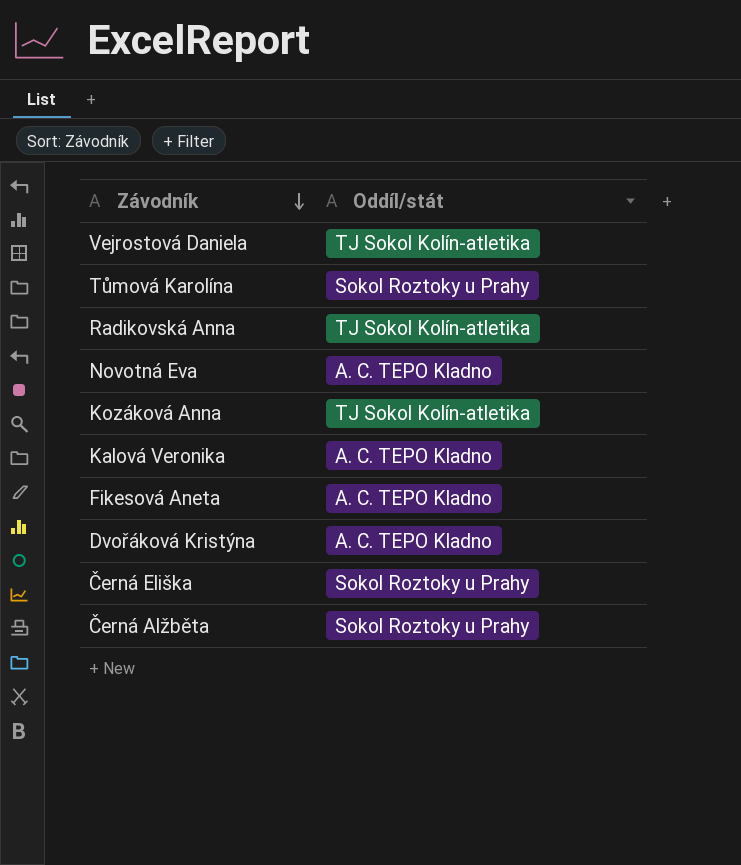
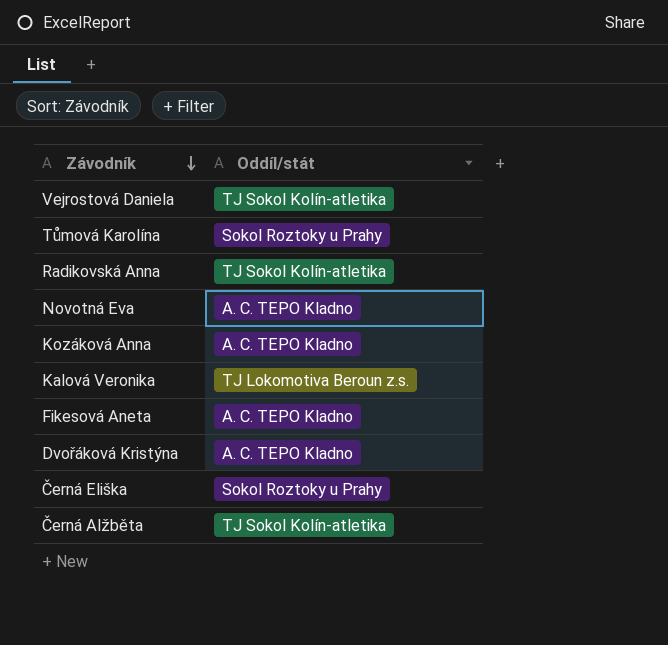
Kozáková Anna | Oddíl/stát: TJ Sokol Kolín-atletika -> A. C. TEPO Kladno
Kalová Veronika | Oddíl/stát: A. C. TEPO Kladno -> TJ Lokomotiva Beroun z.s.
Černá Alžběta | Oddíl/stát: Sokol Roztoky u Prahy -> TJ Sokol Kolín-atletika

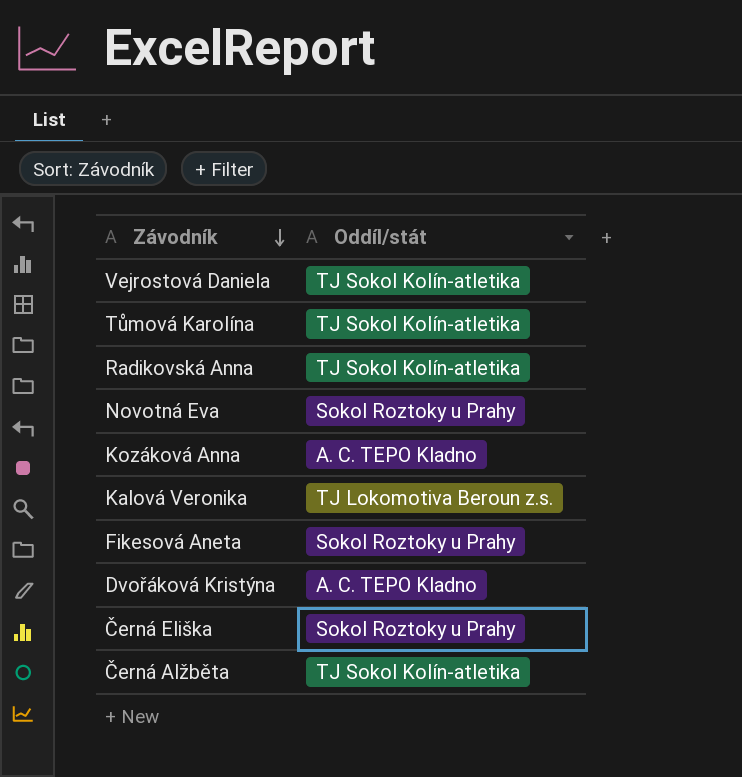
Tůmová Karolína | Oddíl/stát: Sokol Roztoky u Prahy -> TJ Sokol Kolín-atletika
Novotná Eva | Oddíl/stát: A. C. TEPO Kladno -> Sokol Roztoky u Prahy
Fikesová Aneta | Oddíl/stát: A. C. TEPO Kladno -> Sokol Roztoky u Prahy

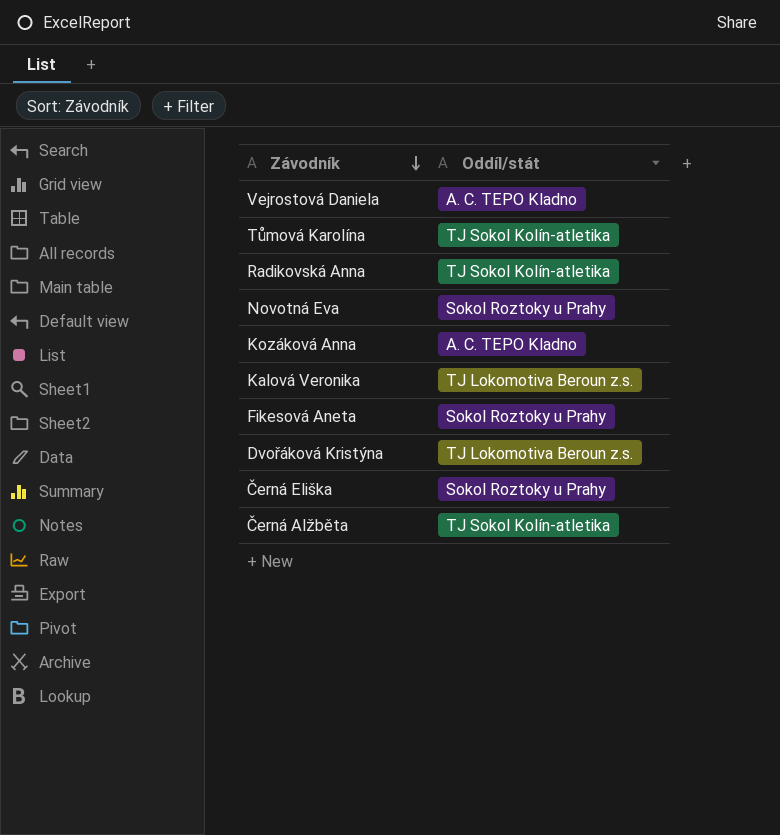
Vejrostová Daniela | Oddíl/stát: TJ Sokol Kolín-atletika -> A. C. TEPO Kladno
Dvořáková Kristýna | Oddíl/stát: A. C. TEPO Kladno -> TJ Lokomotiva Beroun z.s.

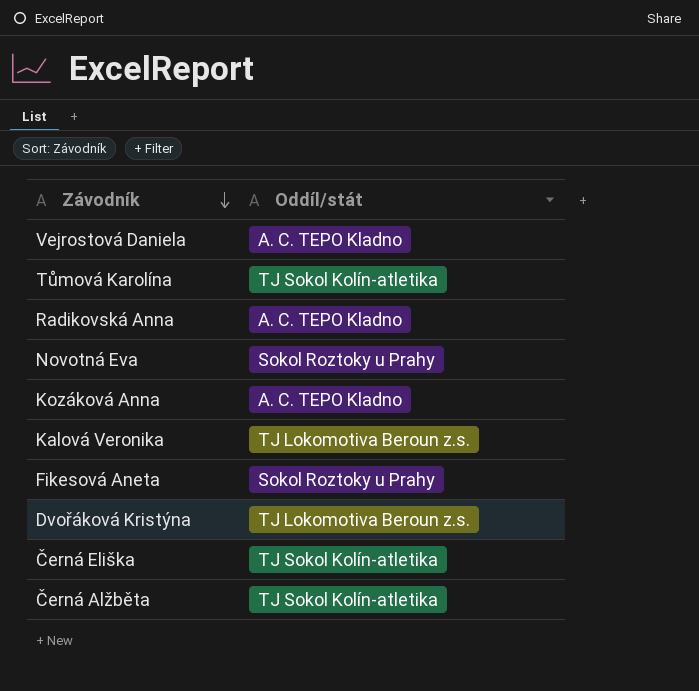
Radikovská Anna | Oddíl/stát: TJ Sokol Kolín-atletika -> A. C. TEPO Kladno
Černá Eliška | Oddíl/stát: Sokol Roztoky u Prahy -> TJ Sokol Kolín-atletika

